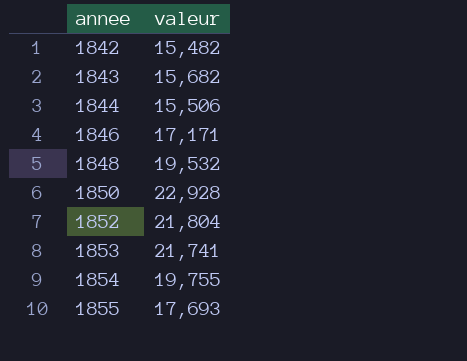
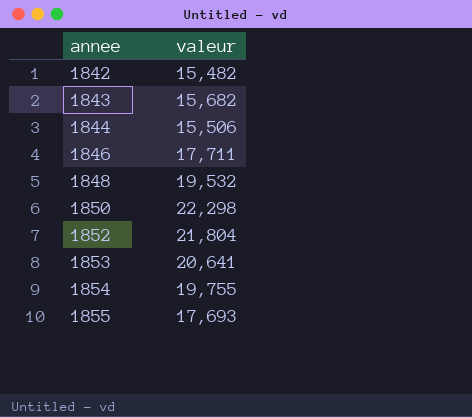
1846 | valeur: 17,171 -> 17,711
1850 | valeur: 22,928 -> 22,298
1853 | valeur: 21,741 -> 20,641

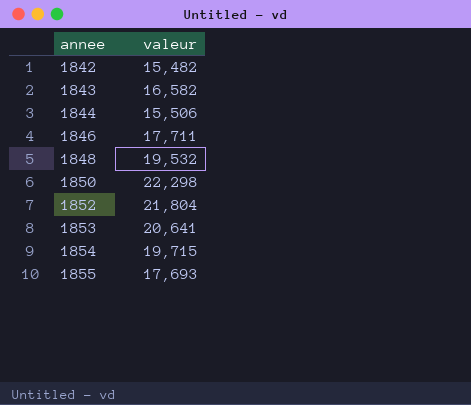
1843 | valeur: 15,682 -> 16,582
1854 | valeur: 19,755 -> 19,715

